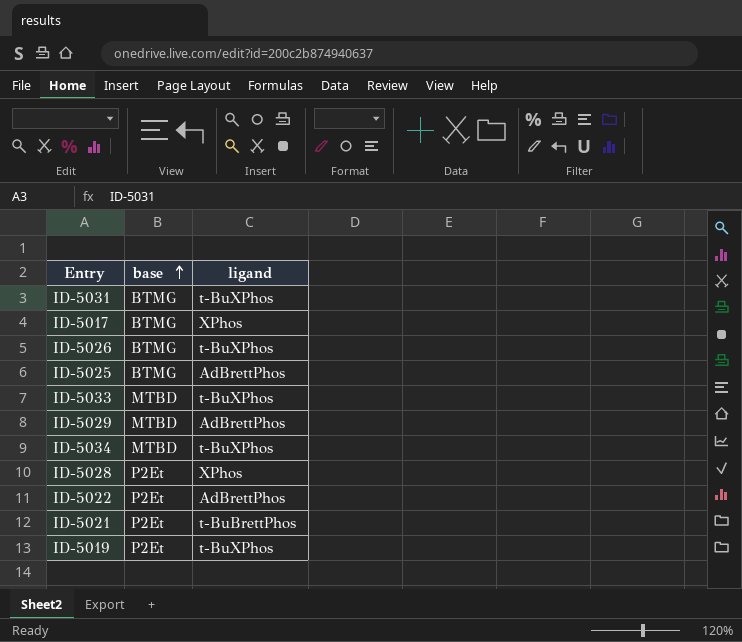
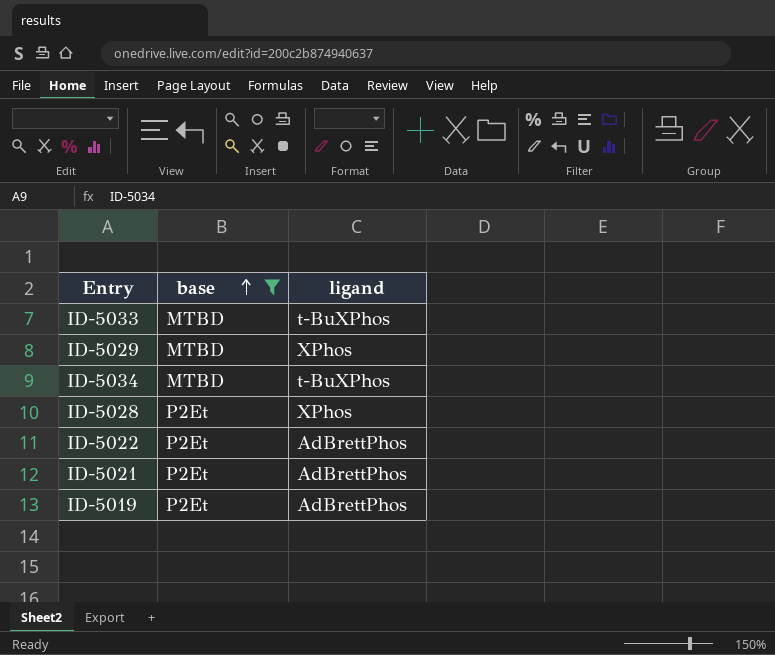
filter: none -> base != BTMG
ID-5029 | ligand: AdBrettPhos -> XPhos
ID-5021 | ligand: t-BuBrettPhos -> AdBrettPhos
ID-5019 | ligand: t-BuXPhos -> AdBrettPhos

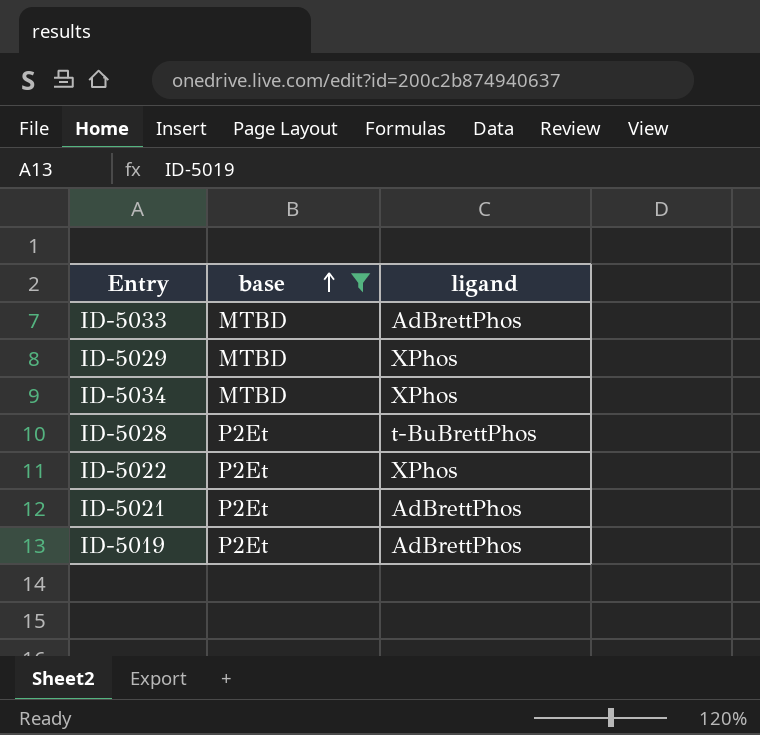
ID-5033 | ligand: t-BuXPhos -> AdBrettPhos
ID-5034 | ligand: t-BuXPhos -> XPhos
ID-5028 | ligand: XPhos -> t-BuBrettPhos
ID-5022 | ligand: AdBrettPhos -> XPhos

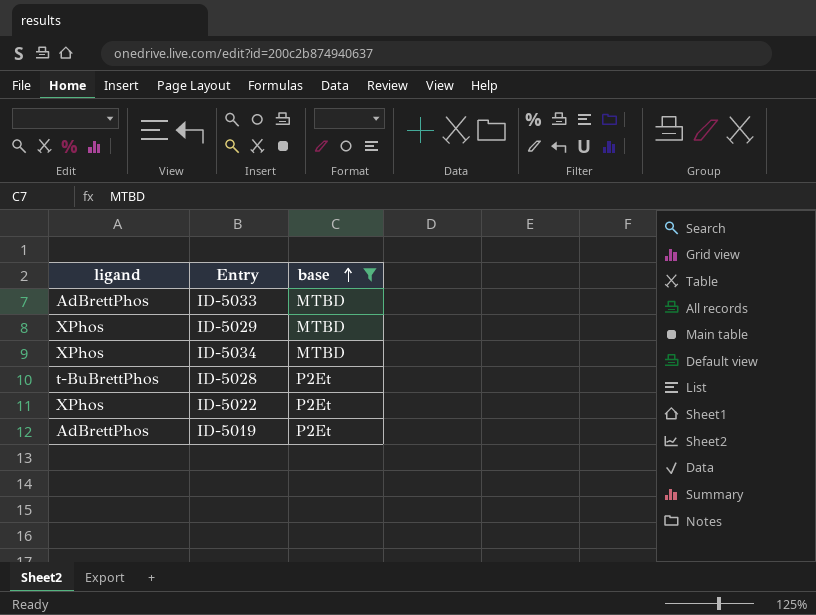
column ligand | position: 3 -> 1
row ID-5021: P2Et | AdBrettPhos -> none

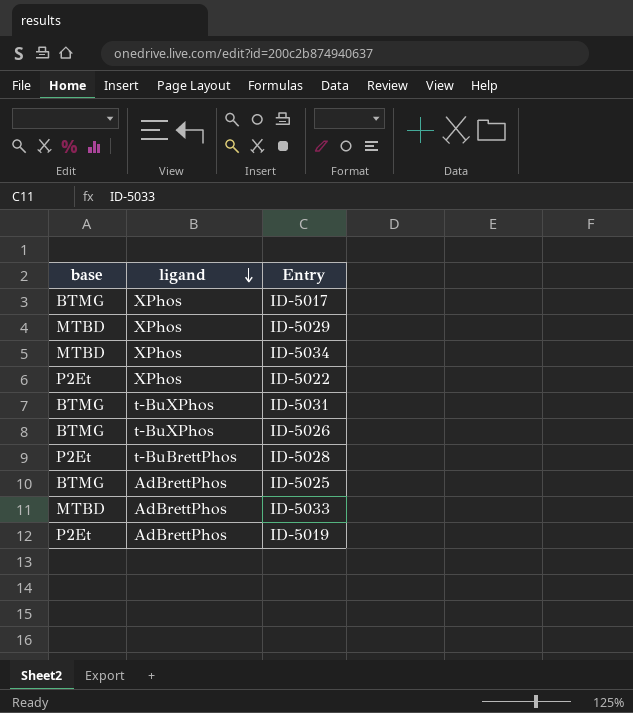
filter: base != BTMG -> none
row order: base ascending -> ligand descending
column base | position: 3 -> 1

